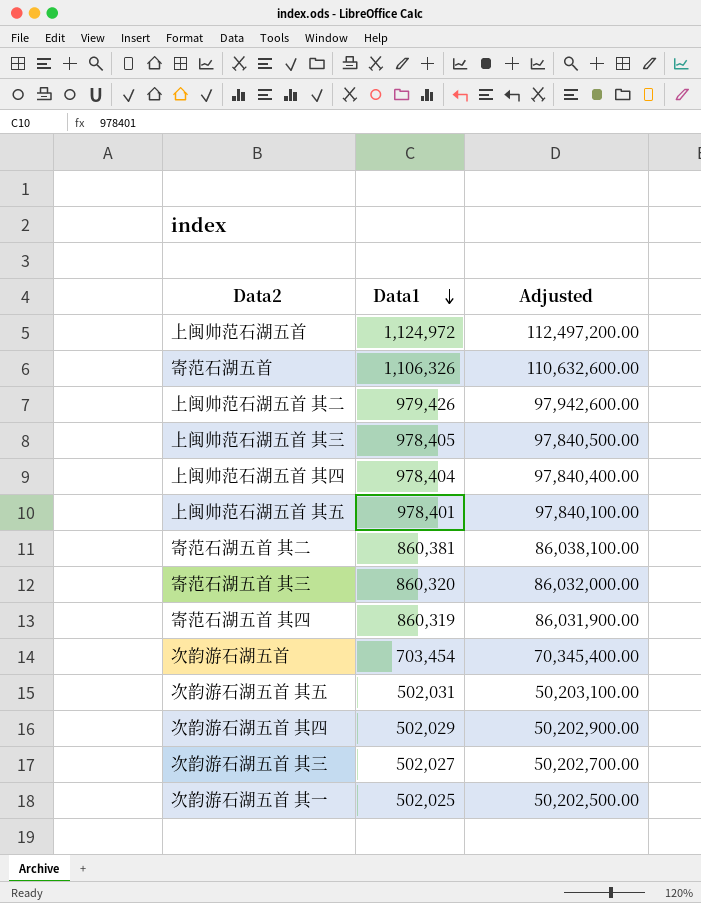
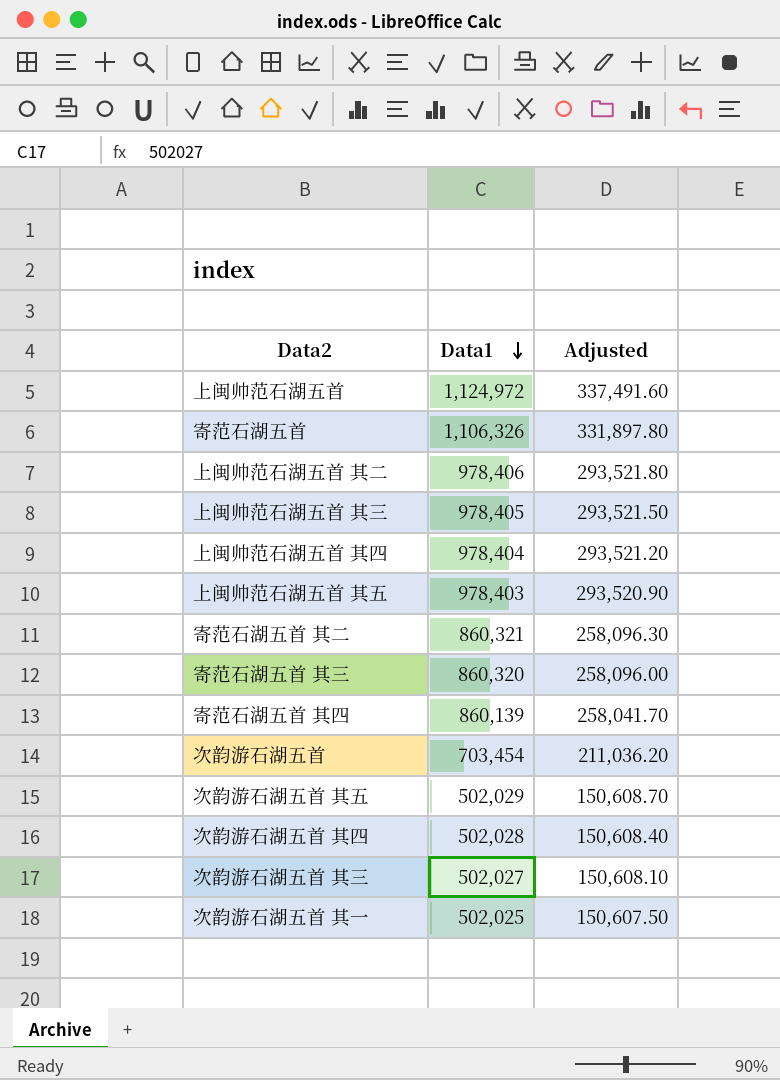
column Adjusted | formula: [Data1] * 100 -> [Data1] * 0.3
上闽帅范石湖五首 其二 | Data1: 979,426 -> 978,406
上闽帅范石湖五首 其五 | Data1: 978,401 -> 978,403
寄范石湖五首 其二 | Data1: 860,381 -> 860,321
寄范石湖五首 其四 | Data1: 860,319 -> 860,139
次韵游石湖五首 其五 | Data1: 502,031 -> 502,029
次韵游石湖五首 其四 | Data1: 502,029 -> 502,028

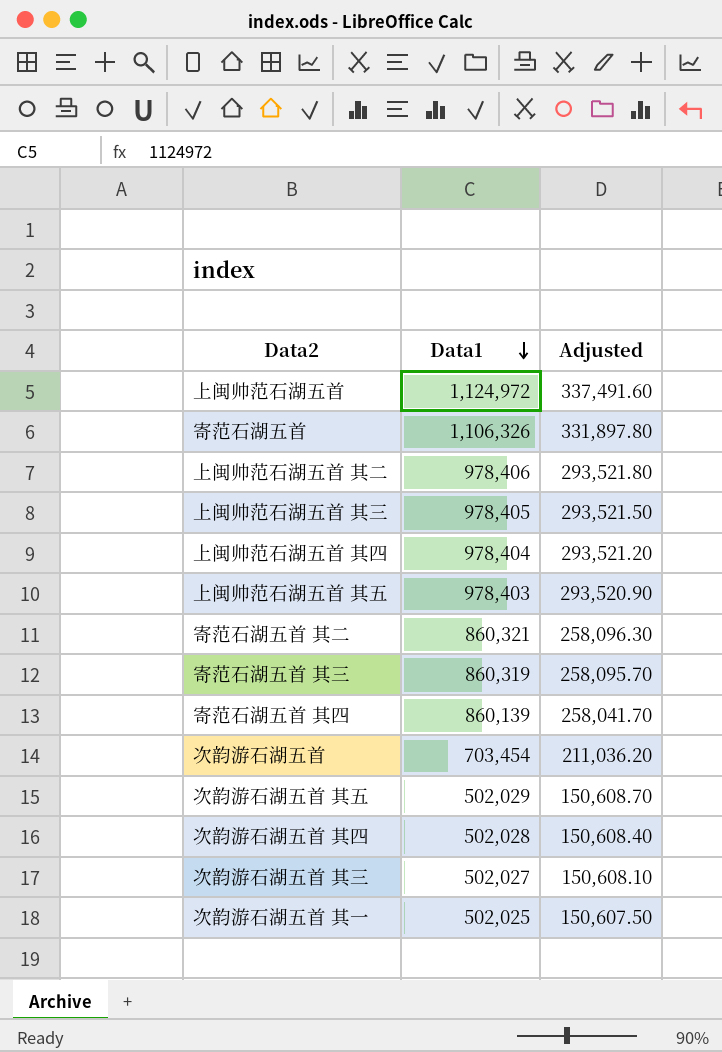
寄范石湖五首 其三 | Data1: 860,320 -> 860,319
寄范石湖五首 其三 | Adjusted: 258,096.00 -> 258,095.70

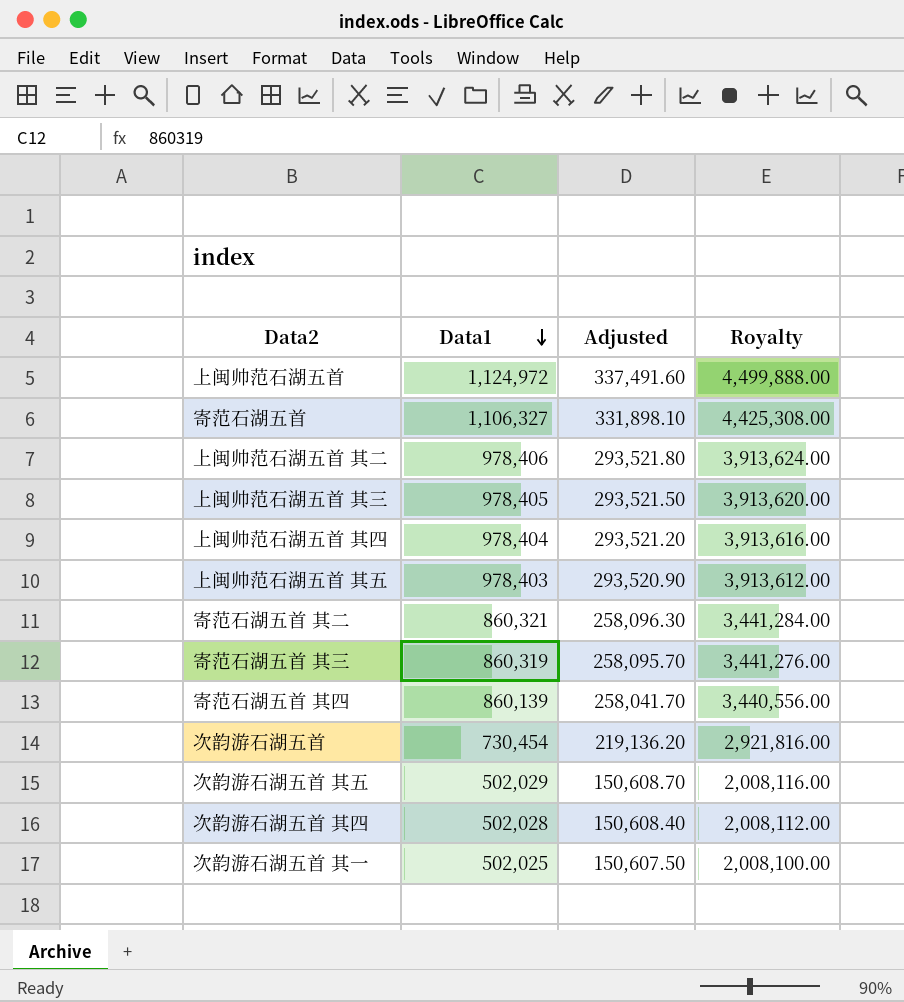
column Royalty | formula: none -> [Data1] * 4
row 次韵游石湖五首 其三: 502,027 | 150,608.10 -> none
寄范石湖五首 | Data1: 1,106,326 -> 1,106,327
寄范石湖五首 | Adjusted: 331,897.80 -> 331,898.10
次韵游石湖五首 | Data1: 703,454 -> 730,454
次韵游石湖五首 | Adjusted: 211,036.20 -> 219,136.20

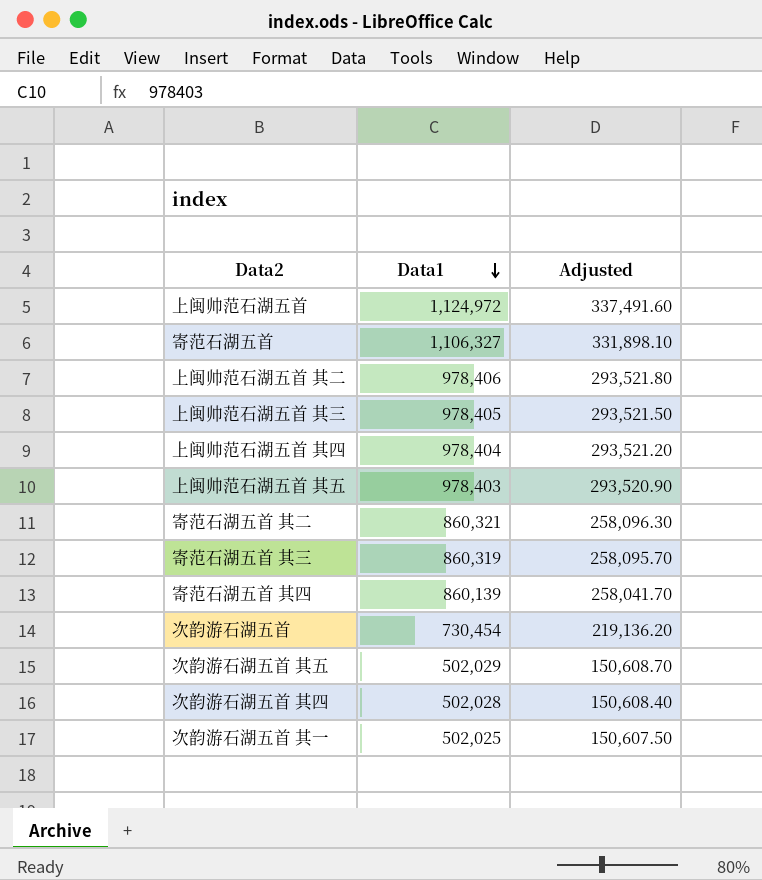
column Royalty | formula: [Data1] * 4 -> none

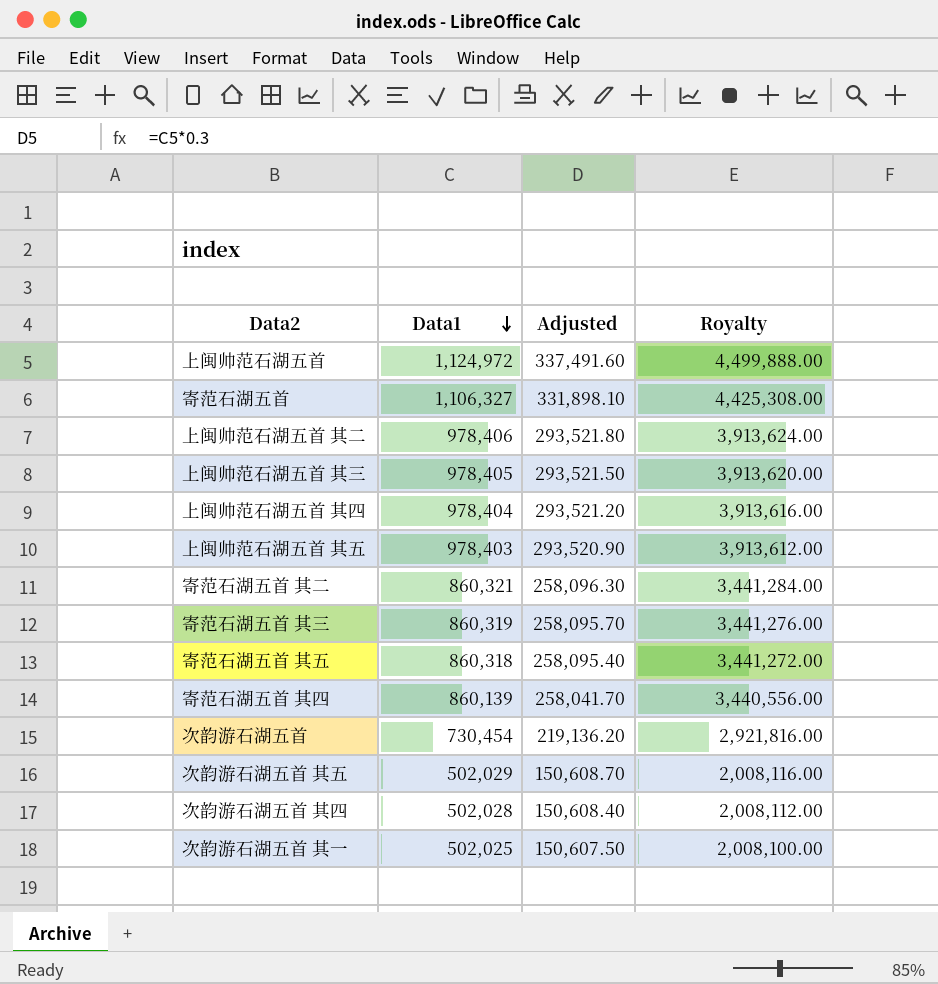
column Royalty | formula: none -> [Data1] * 4
row 寄范石湖五首 其五: none -> 860,318 | 258,095.40 | 3,441,272.00

